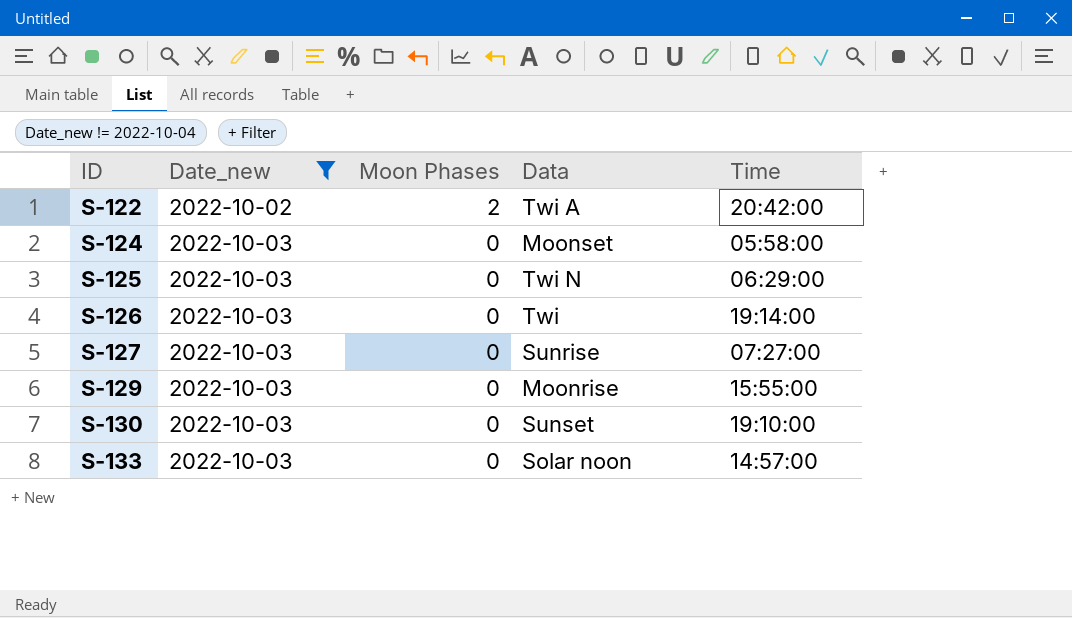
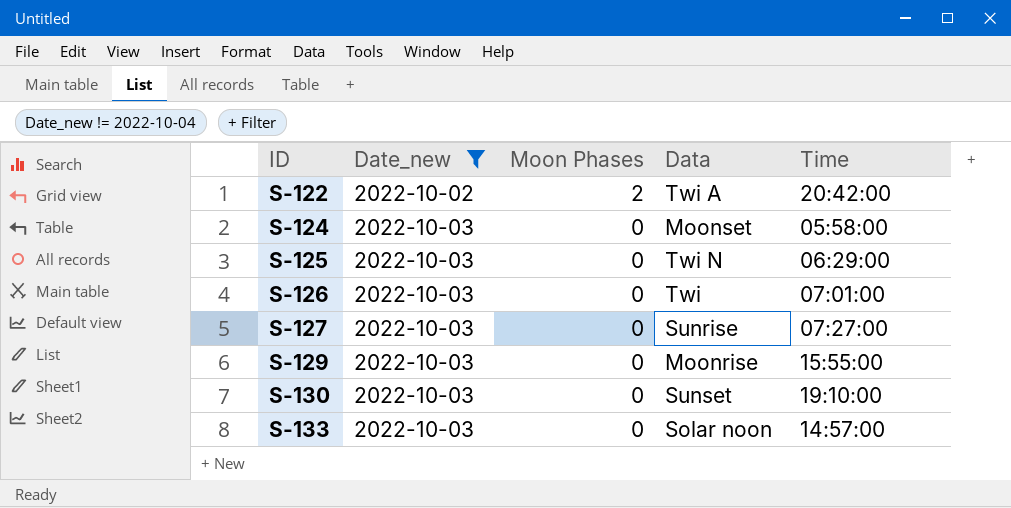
S-126 | Time: 19:14:00 -> 07:01:00

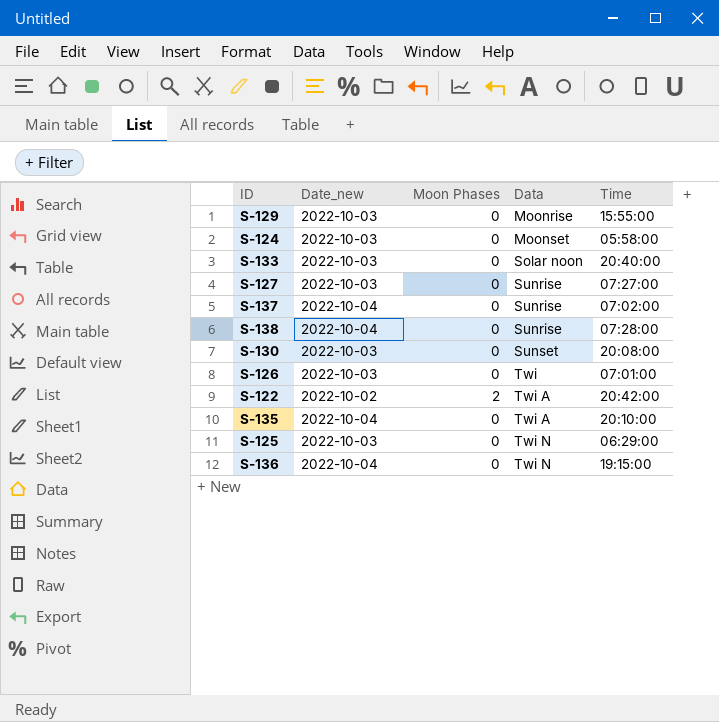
filter: Date_new != 2022-10-04 -> none
row order: ID ascending -> Data ascending
S-133 | Time: 14:57:00 -> 20:40:00
S-130 | Time: 19:10:00 -> 20:08:00

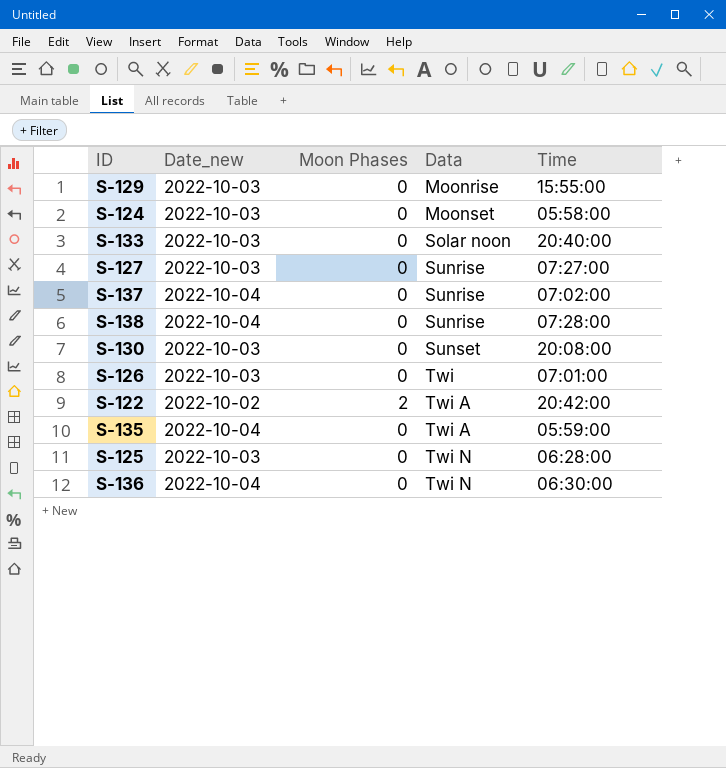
S-135 | Time: 20:10:00 -> 05:59:00
S-125 | Time: 06:29:00 -> 06:28:00
S-136 | Time: 19:15:00 -> 06:30:00

